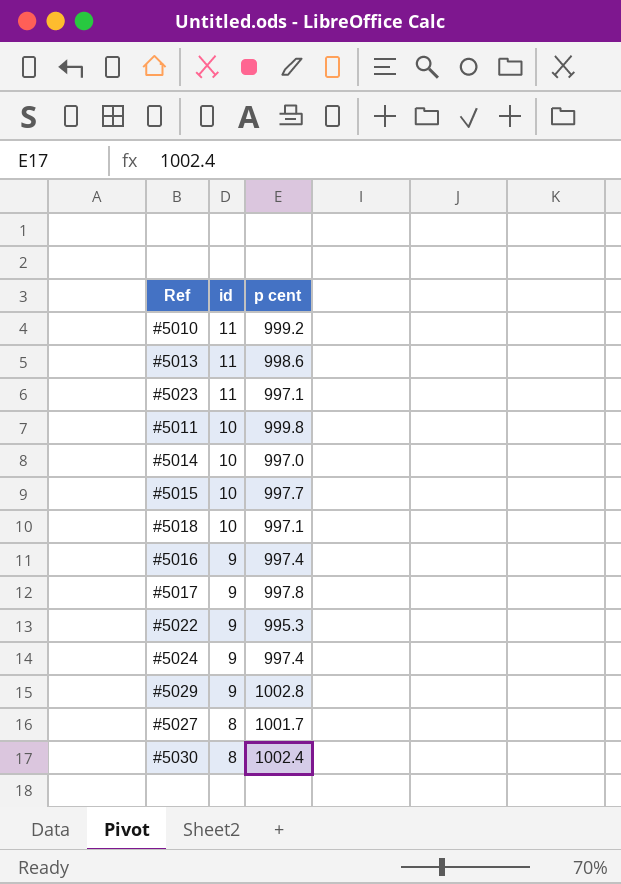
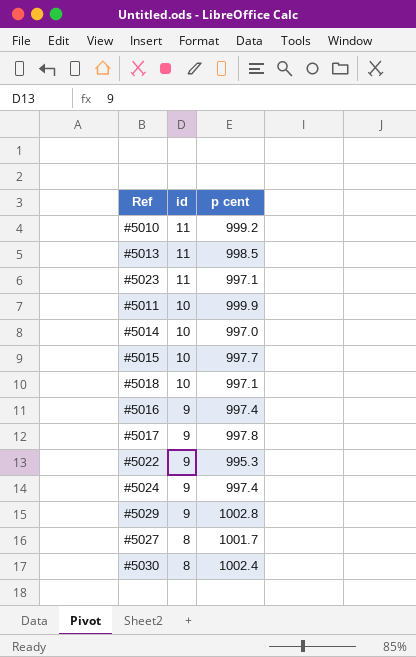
#5013 | p cent: 998.6 -> 998.5
#5011 | p cent: 999.8 -> 999.9

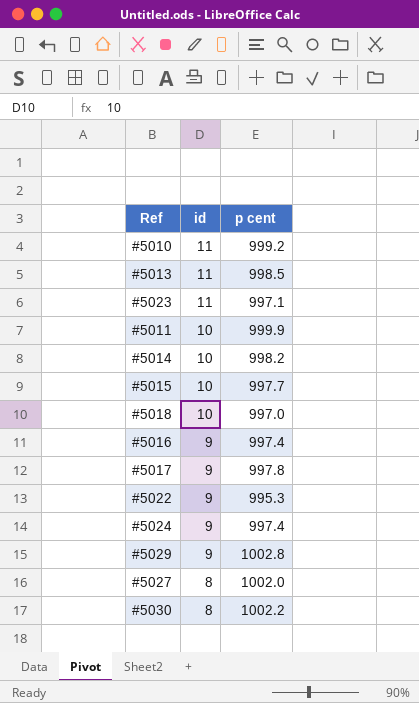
#5014 | p cent: 997.0 -> 998.2
#5018 | p cent: 997.1 -> 997.0
#5027 | p cent: 1001.7 -> 1002.0
#5030 | p cent: 1002.4 -> 1002.2

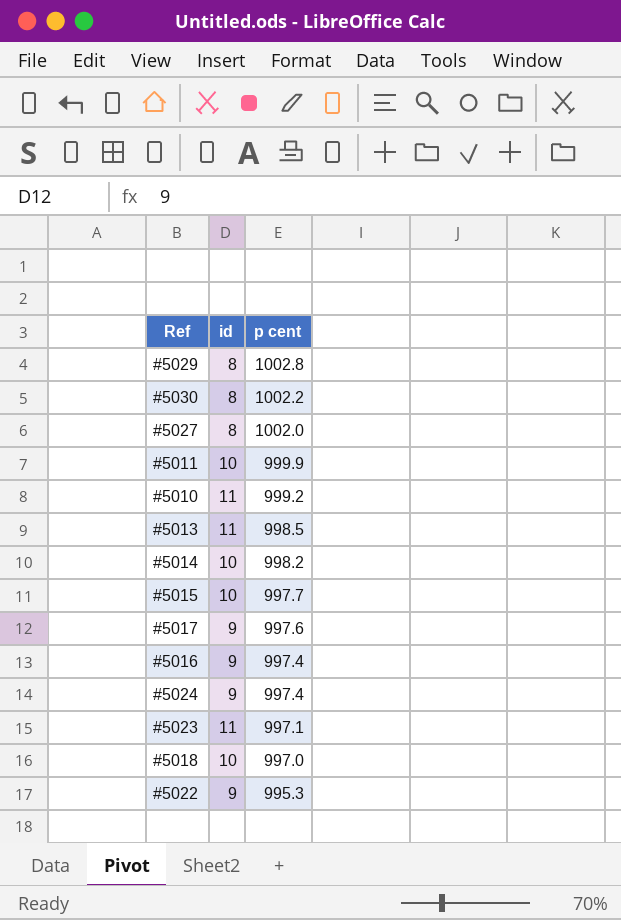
row order: id descending -> p cent descending
#5029 | id: 9 -> 8
#5017 | p cent: 997.8 -> 997.6

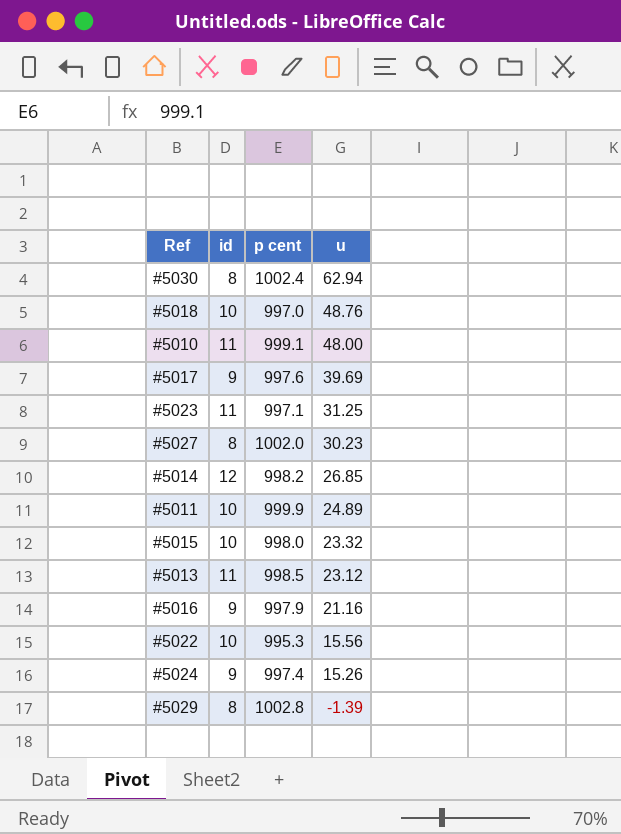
row order: p cent descending -> u descending
column u | position: none -> 4
#5030 | p cent: 1002.2 -> 1002.4
#5010 | p cent: 999.2 -> 999.1
#5014 | id: 10 -> 12
#5015 | p cent: 997.7 -> 998.0
#5016 | p cent: 997.4 -> 997.9
#5022 | id: 9 -> 10

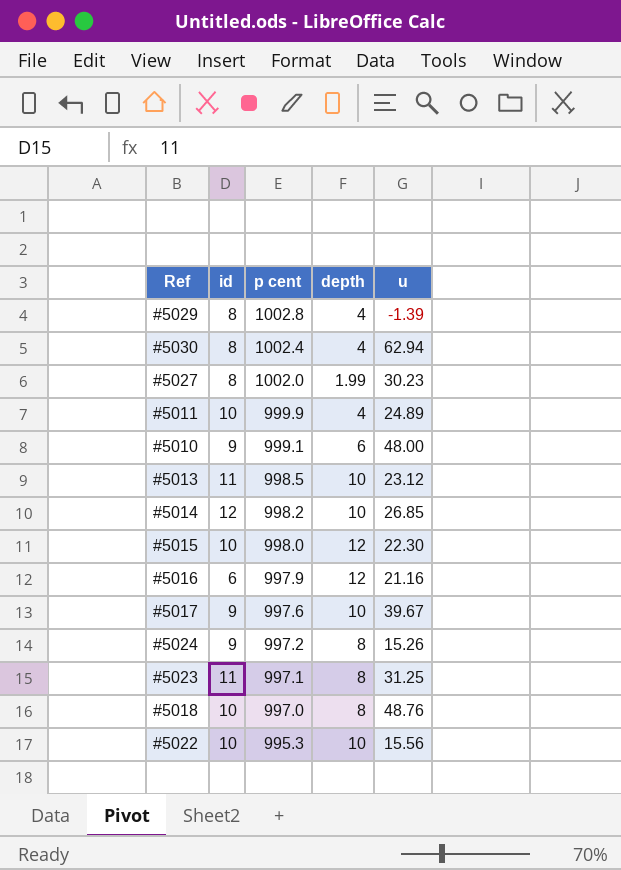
row order: u descending -> p cent descending
column depth | position: none -> 4
#5010 | id: 11 -> 9
#5015 | u: 23.32 -> 22.30
#5016 | id: 9 -> 6
#5017 | u: 39.69 -> 39.67
#5024 | p cent: 997.4 -> 997.2

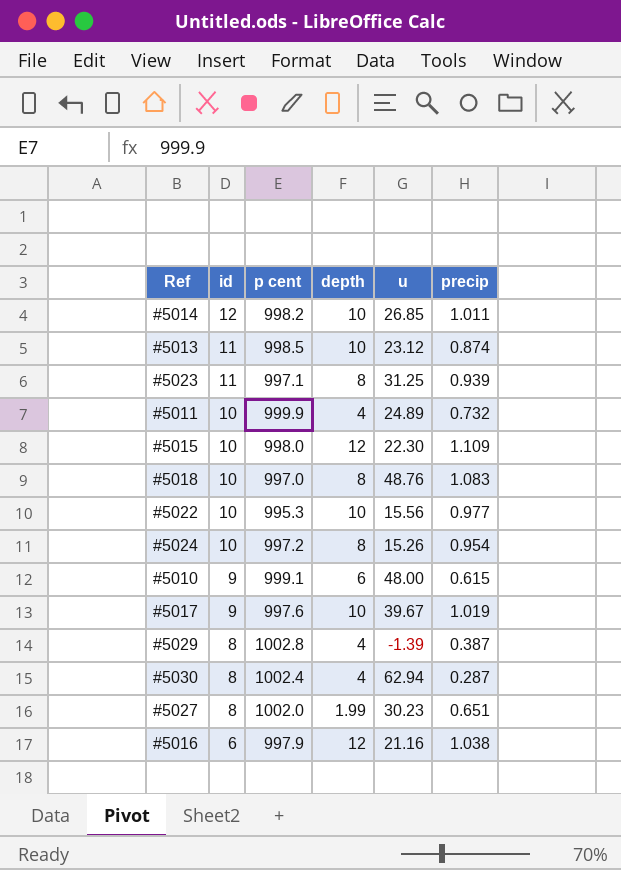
row order: p cent descending -> id descending
column precip | position: none -> 6
#5024 | id: 9 -> 10

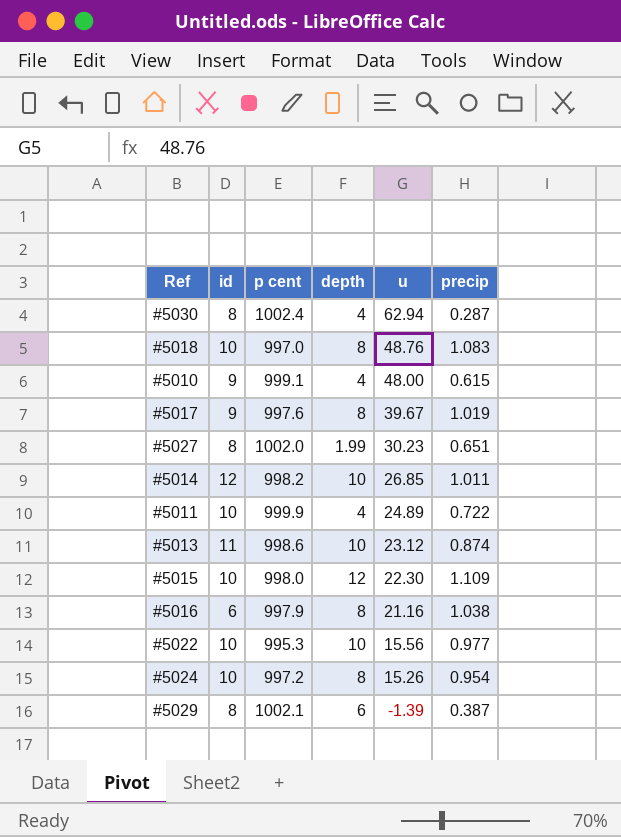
row order: id descending -> u descending
row #5023: 11 | 997.1 | 8 | 31.25 | 0.939 -> none
#5010 | depth: 6 -> 4
#5017 | depth: 10 -> 8
#5011 | precip: 0.732 -> 0.722
#5013 | p cent: 998.5 -> 998.6
#5016 | depth: 12 -> 8
#5029 | p cent: 1002.8 -> 1002.1
#5029 | depth: 4 -> 6

